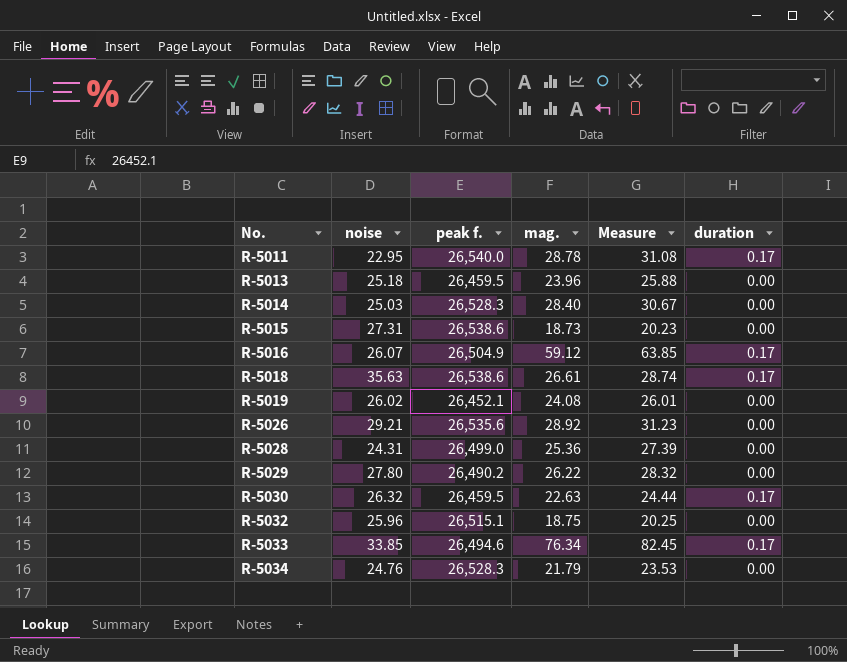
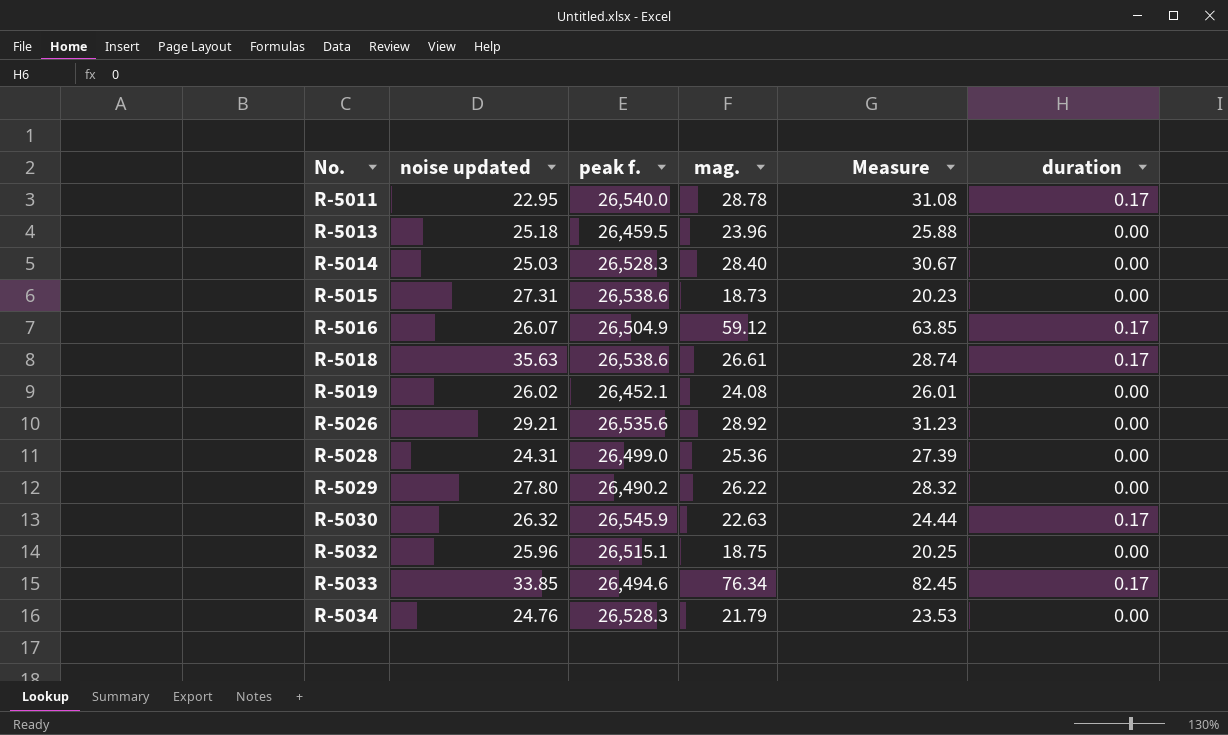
column name: noise -> noise updated
R-5030 | peak f.: 26,459.5 -> 26,545.9

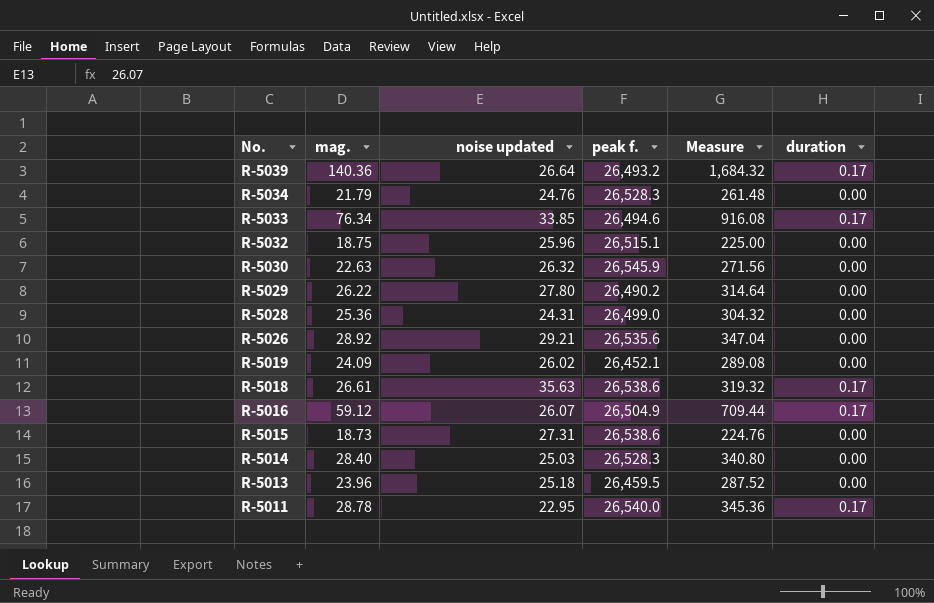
row order: No. ascending -> No. descending
column mag. | position: 4 -> 2
column Measure | formula: [mag.] * 1.08 -> [mag.] * 12
row R-5039: none -> 140.36 | 26.64 | 26,493.2 | 1,684.32 | 0.17
R-5030 | duration: 0.17 -> 0.00
R-5019 | mag.: 24.08 -> 24.09

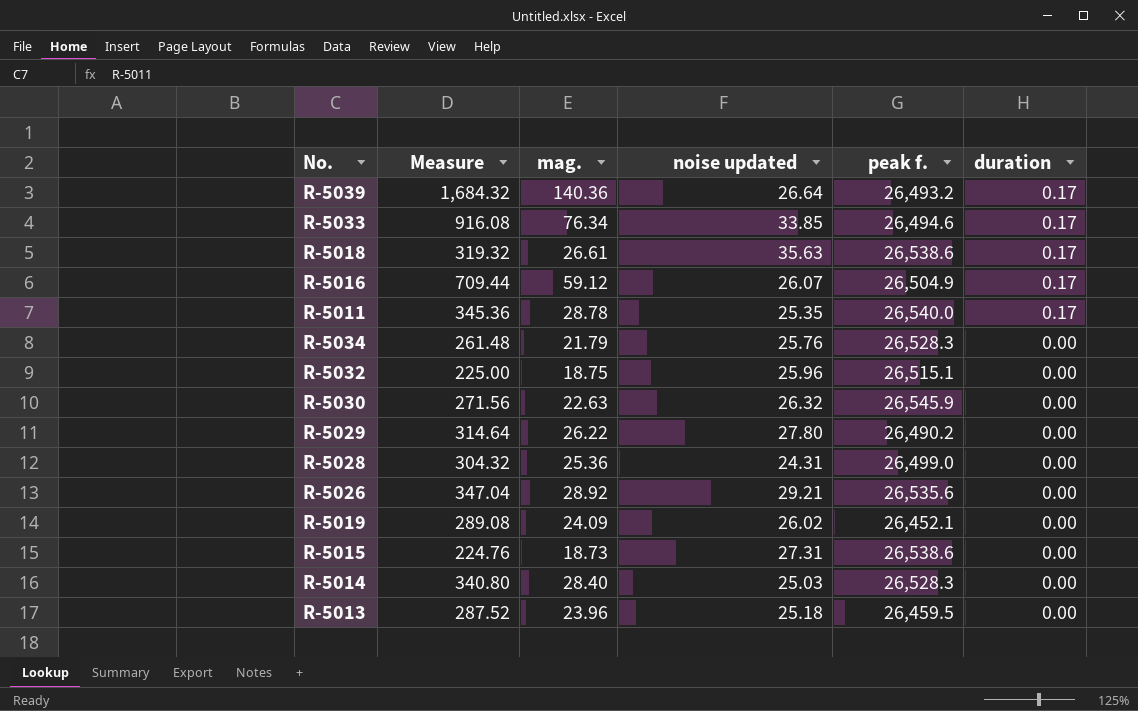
row order: No. descending -> duration descending
column Measure | position: 5 -> 2
R-5011 | noise updated: 22.95 -> 25.35
R-5034 | noise updated: 24.76 -> 25.76

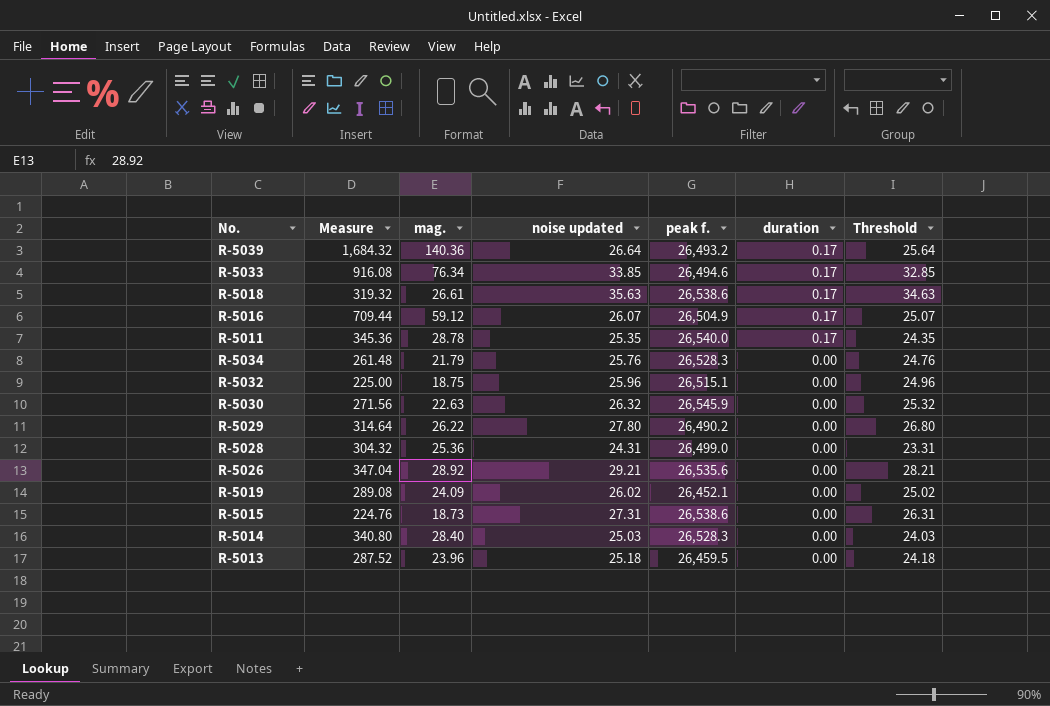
column Threshold | formula: none -> [noise updated] - 1

